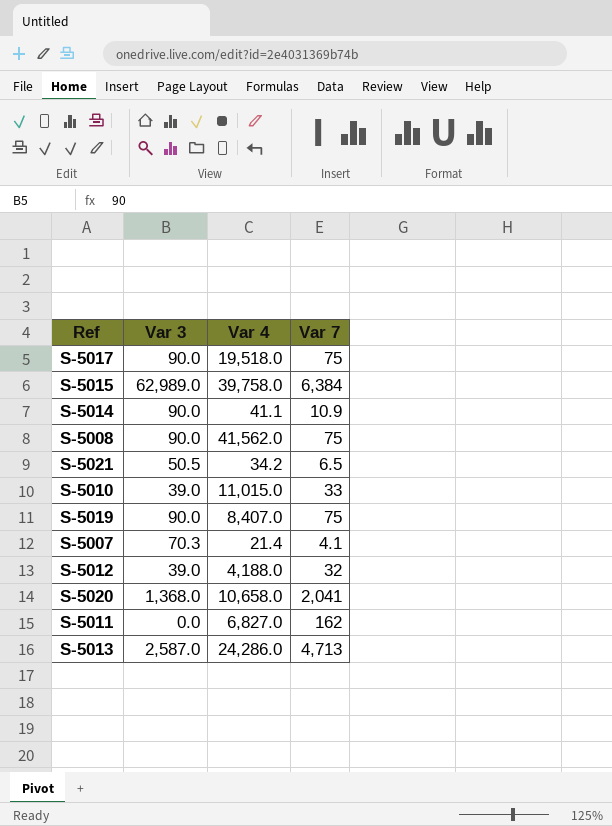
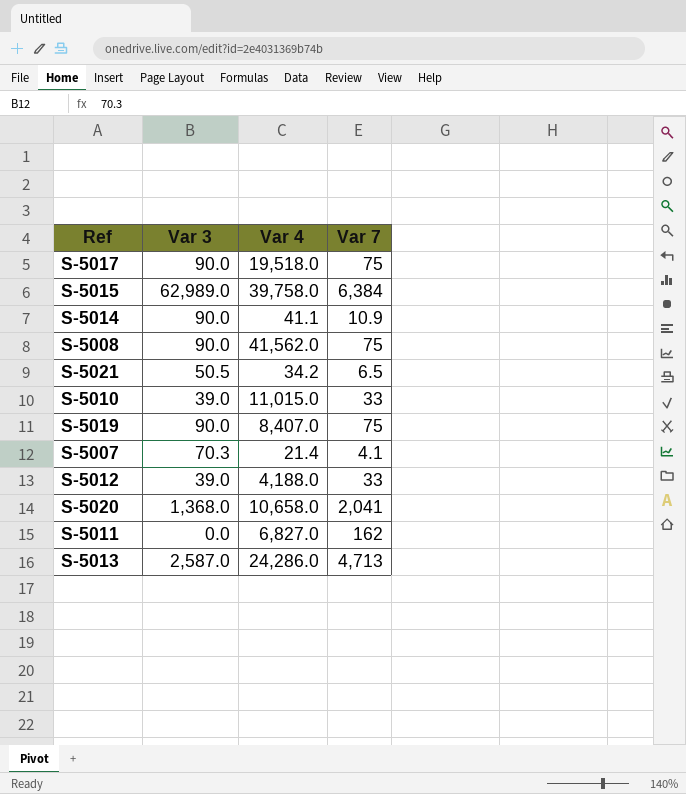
S-5012 | Var 7: 32 -> 33

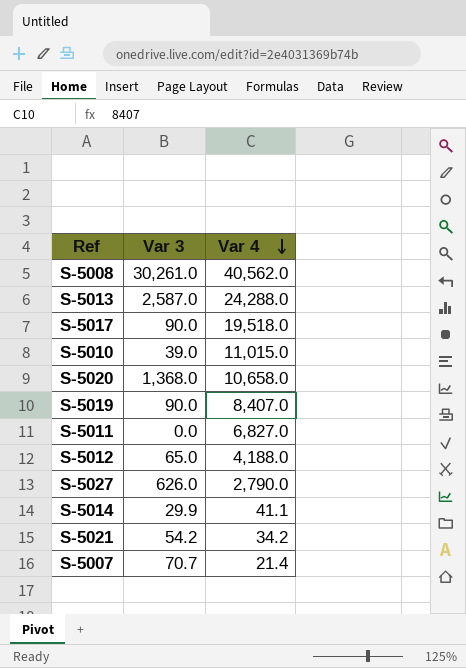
row order: none -> Var 4 descending
column Var 7 | position: 4 -> none
row S-5015: 62,989.0 | 39,758.0 | 6,384 -> none
S-5008 | Var 3: 90.0 -> 30,261.0
S-5008 | Var 4: 41,562.0 -> 40,562.0
S-5013 | Var 4: 24,286.0 -> 24,288.0
S-5012 | Var 3: 39.0 -> 65.0
row S-5027: none -> 626.0 | 2,790.0
S-5014 | Var 3: 90.0 -> 29.9
S-5021 | Var 3: 50.5 -> 54.2
S-5007 | Var 3: 70.3 -> 70.7

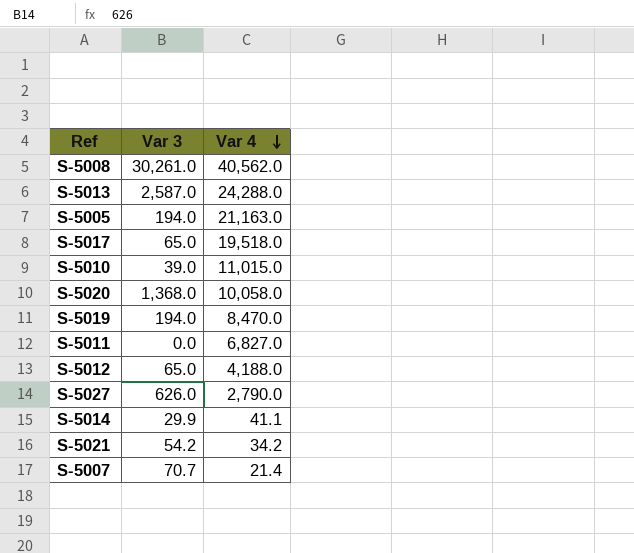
row S-5005: none -> 194.0 | 21,163.0
S-5017 | Var 3: 90.0 -> 65.0
S-5020 | Var 4: 10,658.0 -> 10,058.0
S-5019 | Var 3: 90.0 -> 194.0
S-5019 | Var 4: 8,407.0 -> 8,470.0

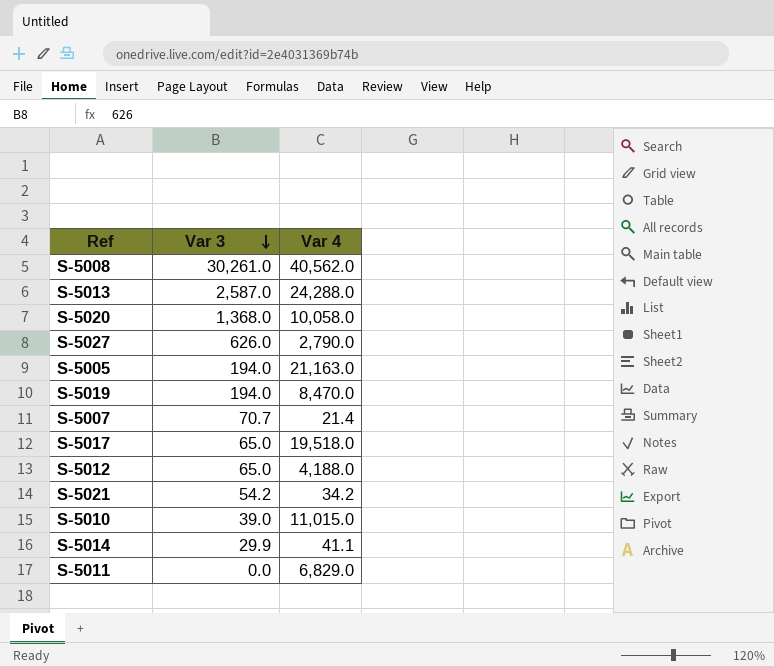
row order: Var 4 descending -> Var 3 descending
S-5011 | Var 4: 6,827.0 -> 6,829.0

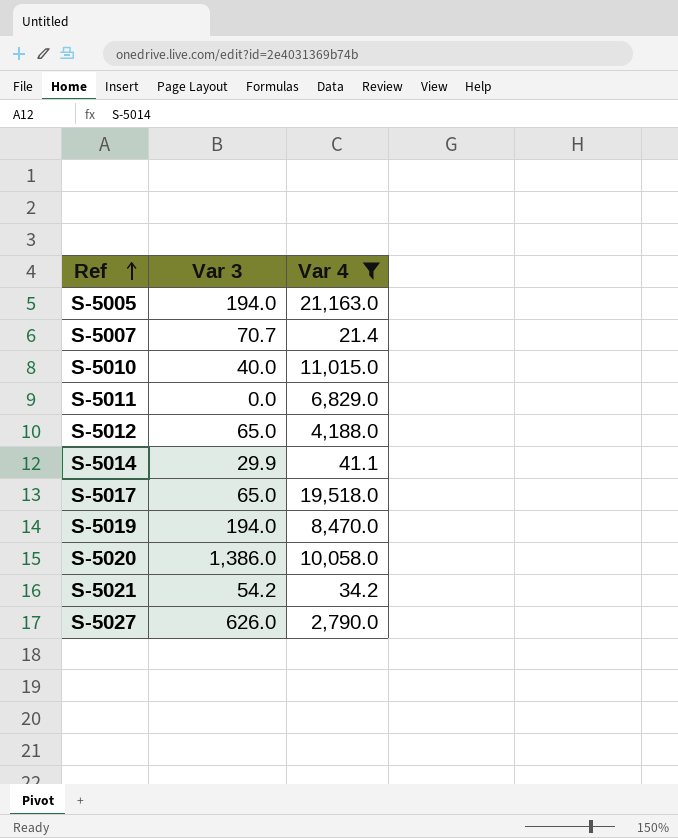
filter: none -> Var 4 <= 21,163.0
row order: Var 3 descending -> Ref ascending
S-5010 | Var 3: 39.0 -> 40.0
S-5020 | Var 3: 1,368.0 -> 1,386.0

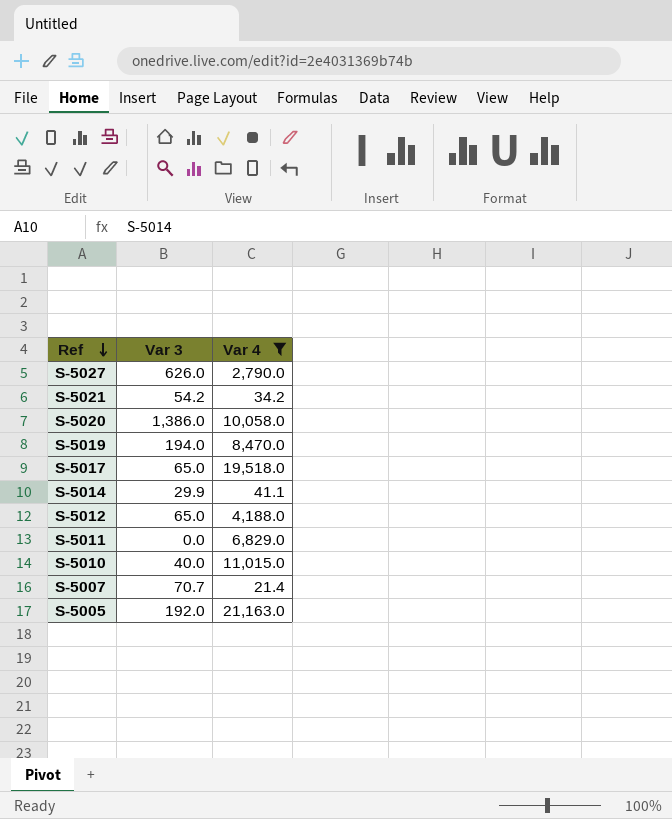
row order: Ref ascending -> Ref descending
S-5005 | Var 3: 194.0 -> 192.0

